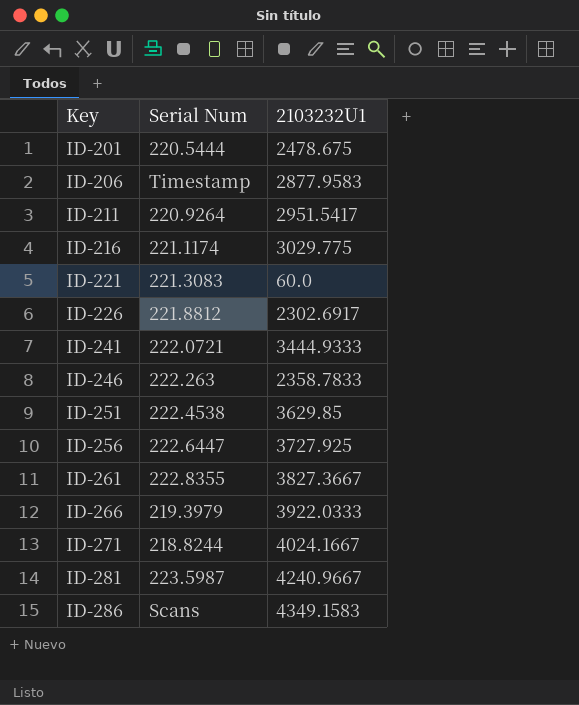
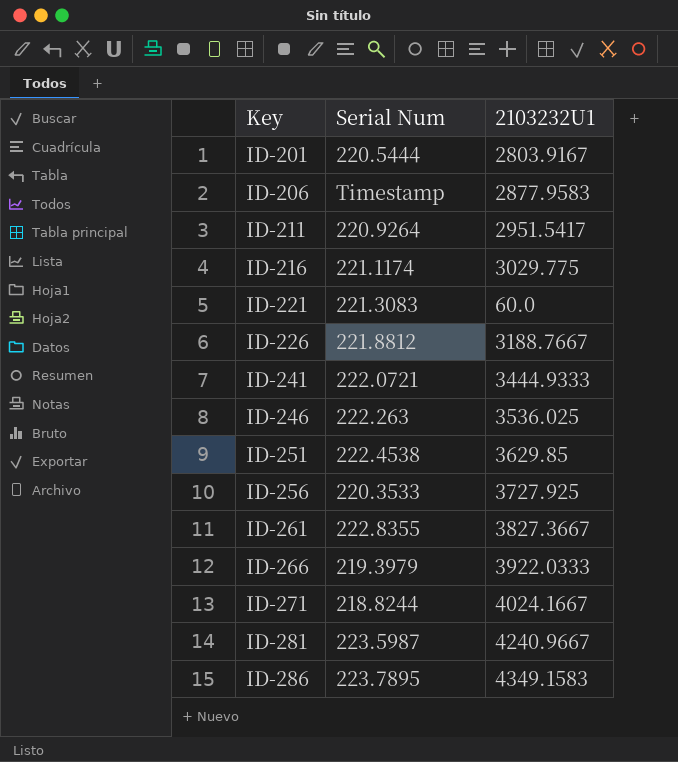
ID-201 | 2103232U1: 2478.675 -> 2803.9167
ID-226 | 2103232U1: 2302.6917 -> 3188.7667
ID-246 | 2103232U1: 2358.7833 -> 3536.025
ID-256 | Serial Num: 222.6447 -> 220.3533
ID-286 | Serial Num: Scans -> 223.7895

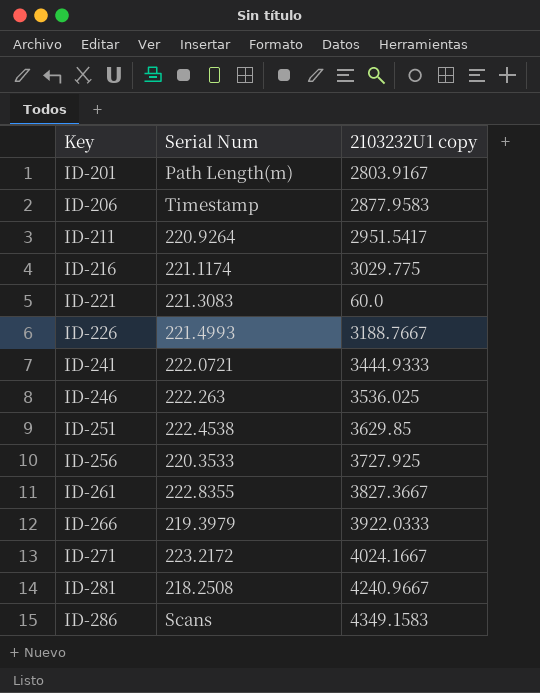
column name: 2103232U1 -> 2103232U1 copy
ID-201 | Serial Num: 220.5444 -> Path Length(m)
ID-226 | Serial Num: 221.8812 -> 221.4993
ID-271 | Serial Num: 218.8244 -> 223.2172
ID-281 | Serial Num: 223.5987 -> 218.2508
ID-286 | Serial Num: 223.7895 -> Scans

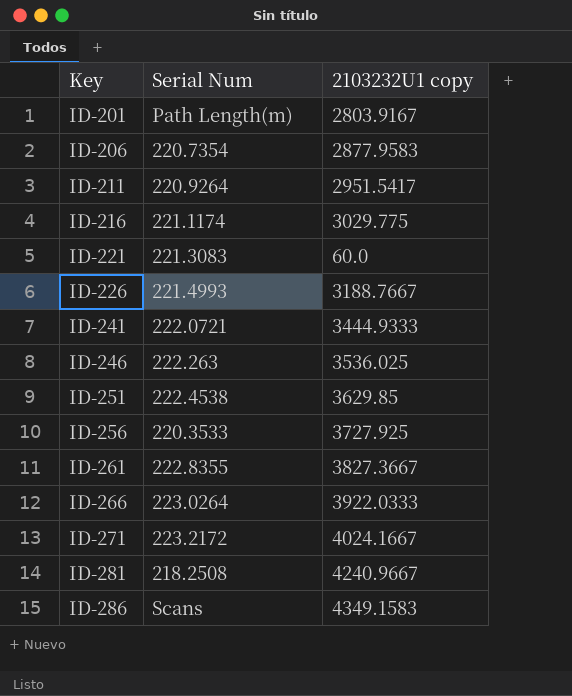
ID-206 | Serial Num: Timestamp -> 220.7354
ID-266 | Serial Num: 219.3979 -> 223.0264

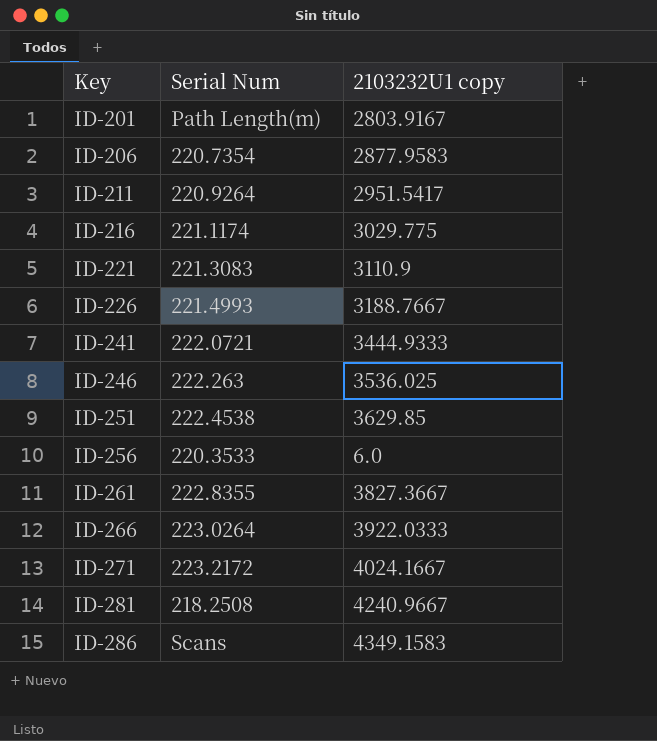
ID-221 | 2103232U1 copy: 60.0 -> 3110.9
ID-256 | 2103232U1 copy: 3727.925 -> 6.0

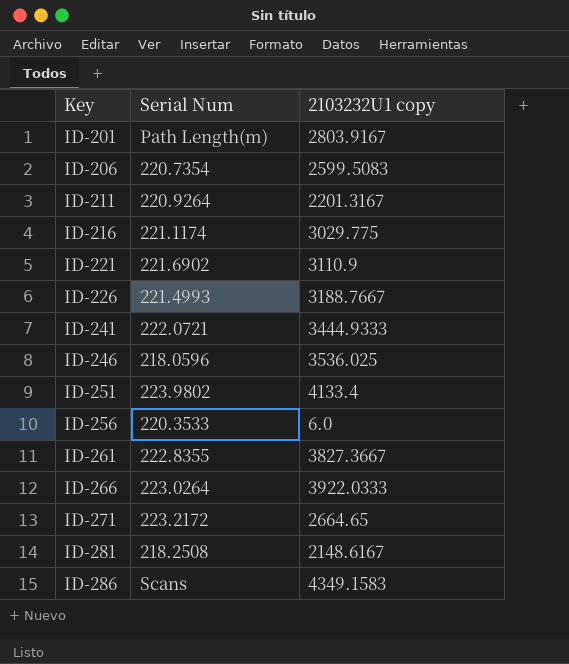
ID-206 | 2103232U1 copy: 2877.9583 -> 2599.5083
ID-211 | 2103232U1 copy: 2951.5417 -> 2201.3167
ID-221 | Serial Num: 221.3083 -> 221.6902
ID-246 | Serial Num: 222.263 -> 218.0596
ID-251 | Serial Num: 222.4538 -> 223.9802
ID-251 | 2103232U1 copy: 3629.85 -> 4133.4
ID-271 | 2103232U1 copy: 4024.1667 -> 2664.65
ID-281 | 2103232U1 copy: 4240.9667 -> 2148.6167

